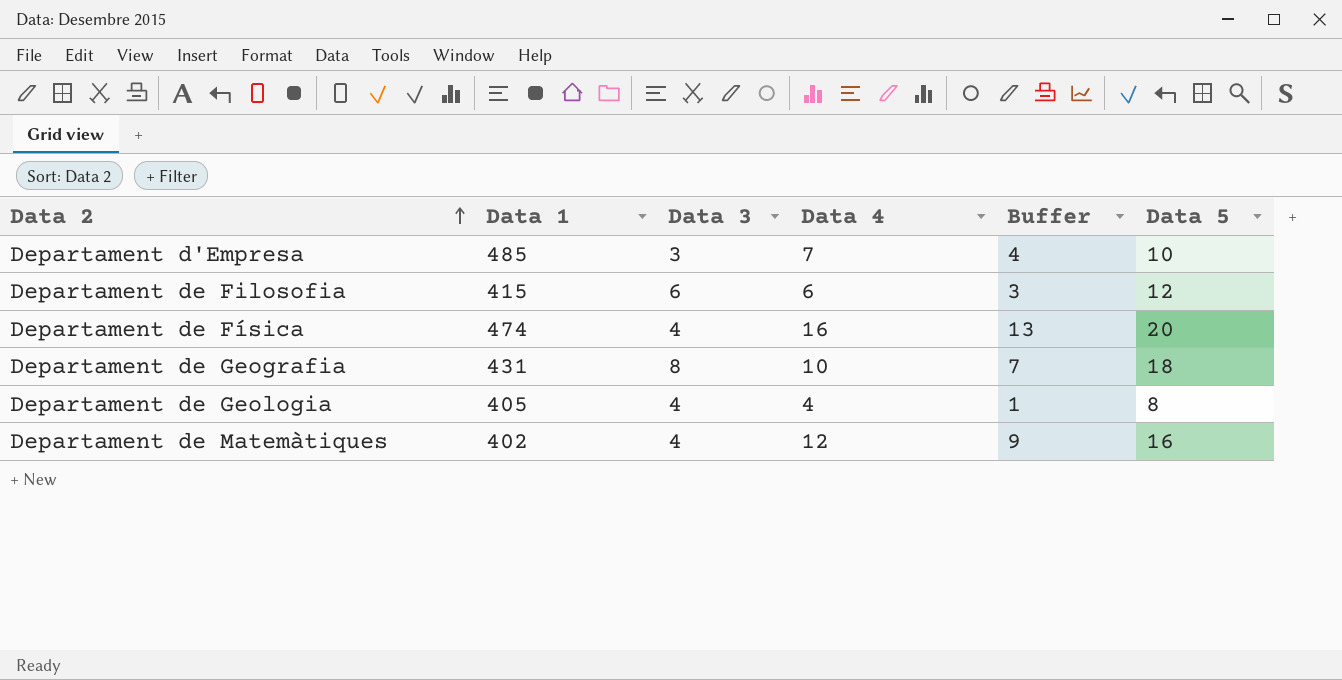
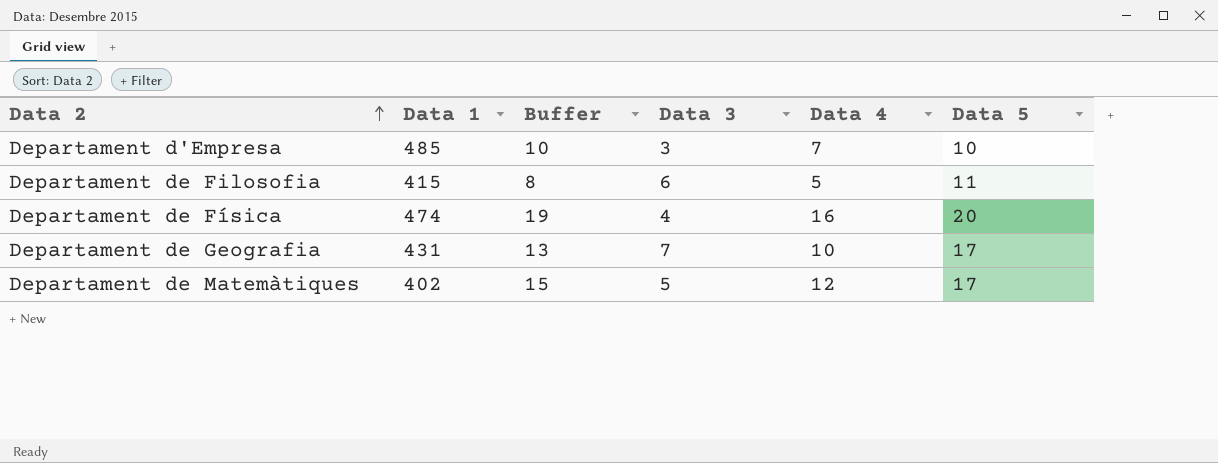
column Buffer | formula: [Data 4] - 3 -> [Data 4] + 3
column Buffer | position: 5 -> 3
row Departament de Geologia: 405 | 4 | 4 | 1 | 8 -> none
Departament de Filosofia | Data 4: 6 -> 5
Departament de Filosofia | Data 5: 12 -> 11
Departament de Geografia | Data 3: 8 -> 7
Departament de Geografia | Data 5: 18 -> 17
Departament de Matemàtiques | Data 3: 4 -> 5
Departament de Matemàtiques | Data 5: 16 -> 17

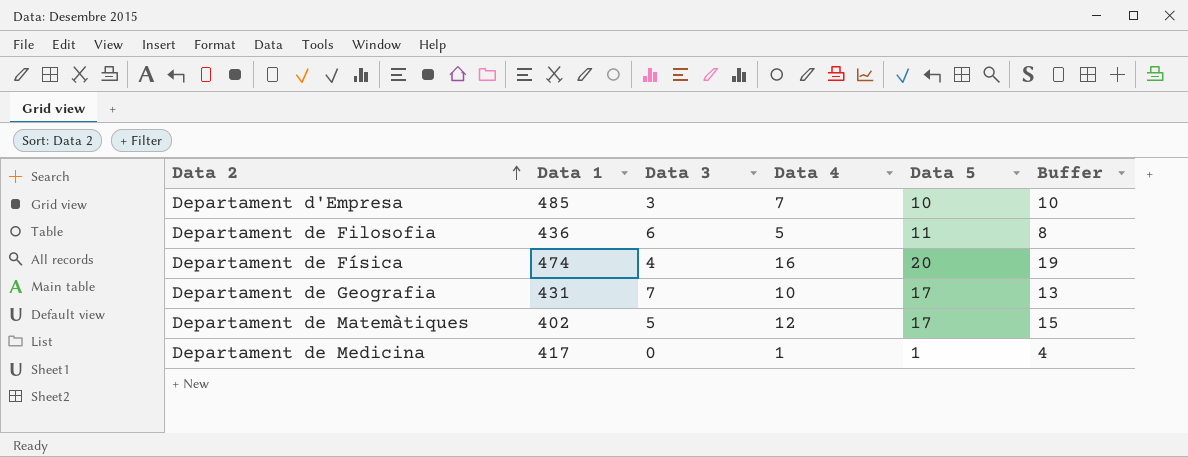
column Buffer | position: 3 -> 6
Departament de Filosofia | Data 1: 415 -> 436
row Departament de Medicina: none -> 417 | 0 | 1 | 1 | 4

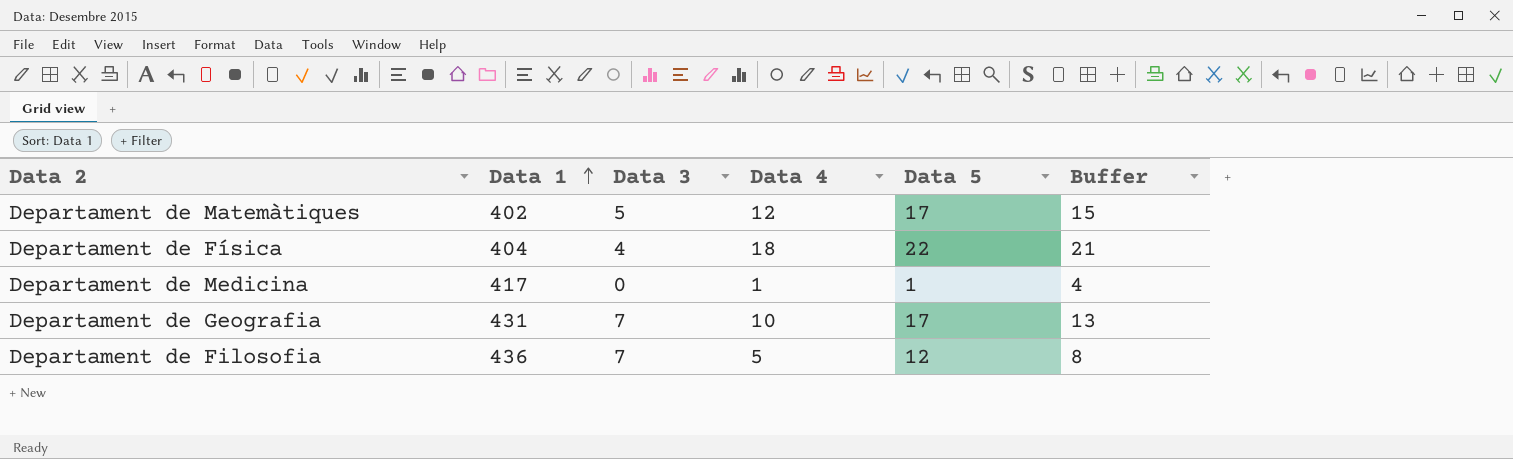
row order: Data 2 ascending -> Data 1 ascending
row Departament d'Empresa: 485 | 3 | 7 | 10 | 10 -> none
Departament de Física | Data 1: 474 -> 404
Departament de Física | Data 4: 16 -> 18
Departament de Física | Data 5: 20 -> 22
Departament de Física | Buffer: 19 -> 21
Departament de Filosofia | Data 3: 6 -> 7
Departament de Filosofia | Data 5: 11 -> 12

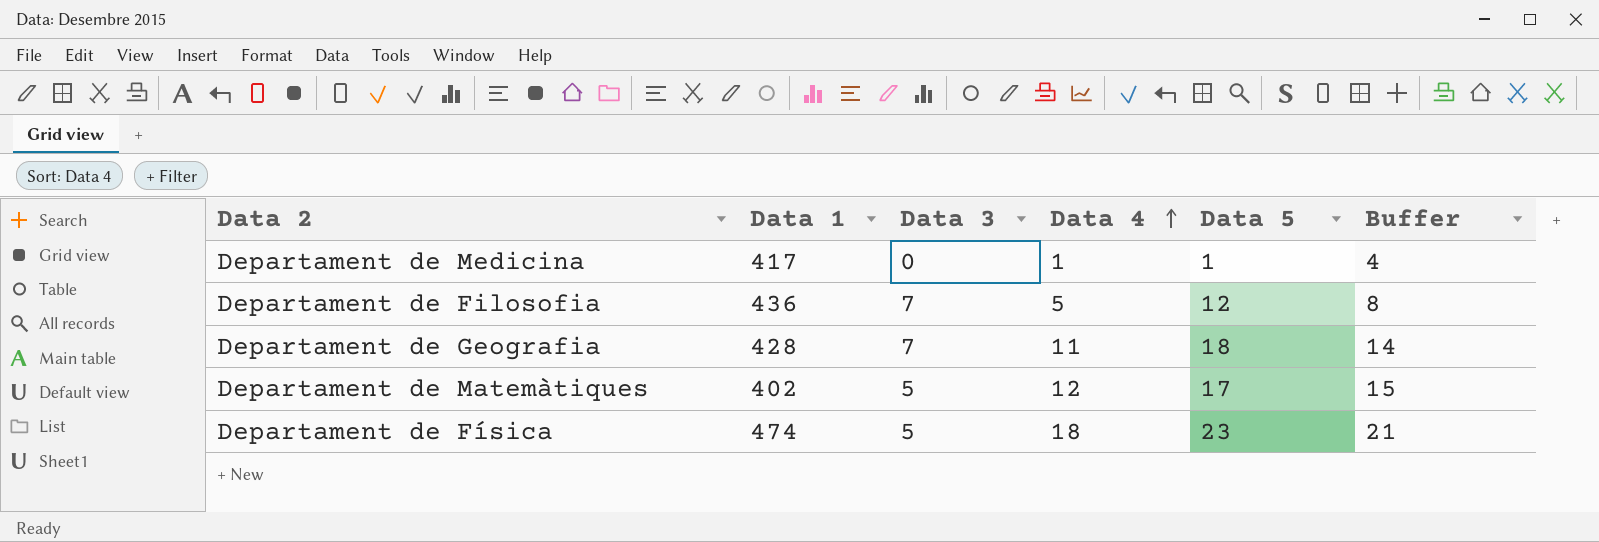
row order: Data 1 ascending -> Data 4 ascending
Departament de Geografia | Data 1: 431 -> 428
Departament de Geografia | Data 4: 10 -> 11
Departament de Geografia | Data 5: 17 -> 18
Departament de Geografia | Buffer: 13 -> 14
Departament de Física | Data 1: 404 -> 474
Departament de Física | Data 3: 4 -> 5
Departament de Física | Data 5: 22 -> 23

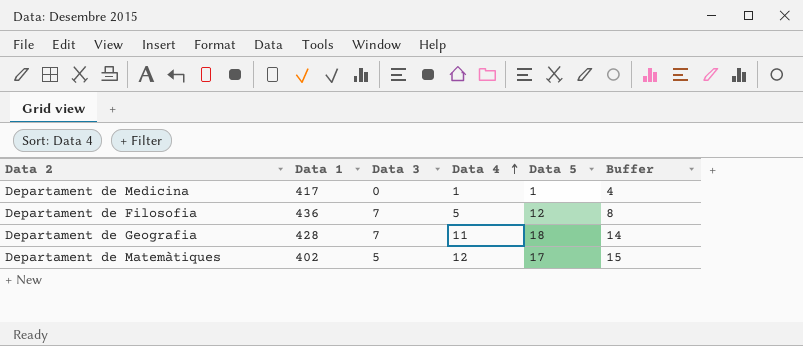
row Departament de Física: 474 | 5 | 18 | 23 | 21 -> none

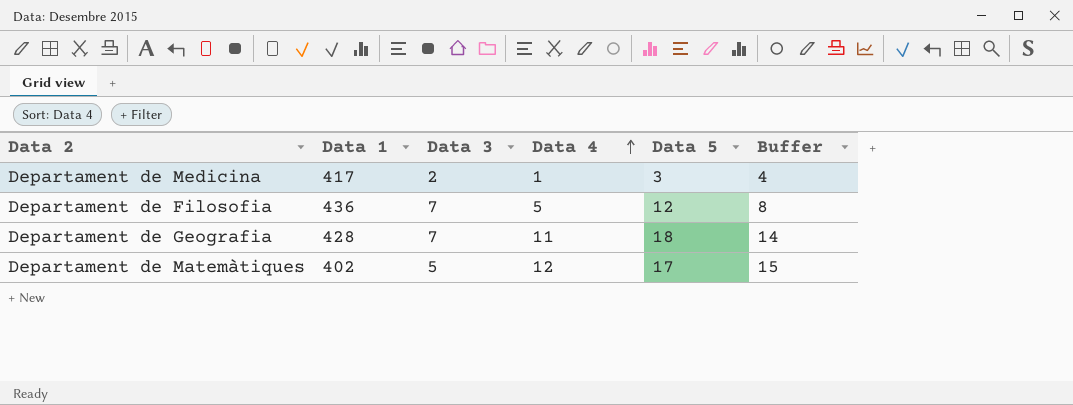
Departament de Medicina | Data 3: 0 -> 2
Departament de Medicina | Data 5: 1 -> 3

